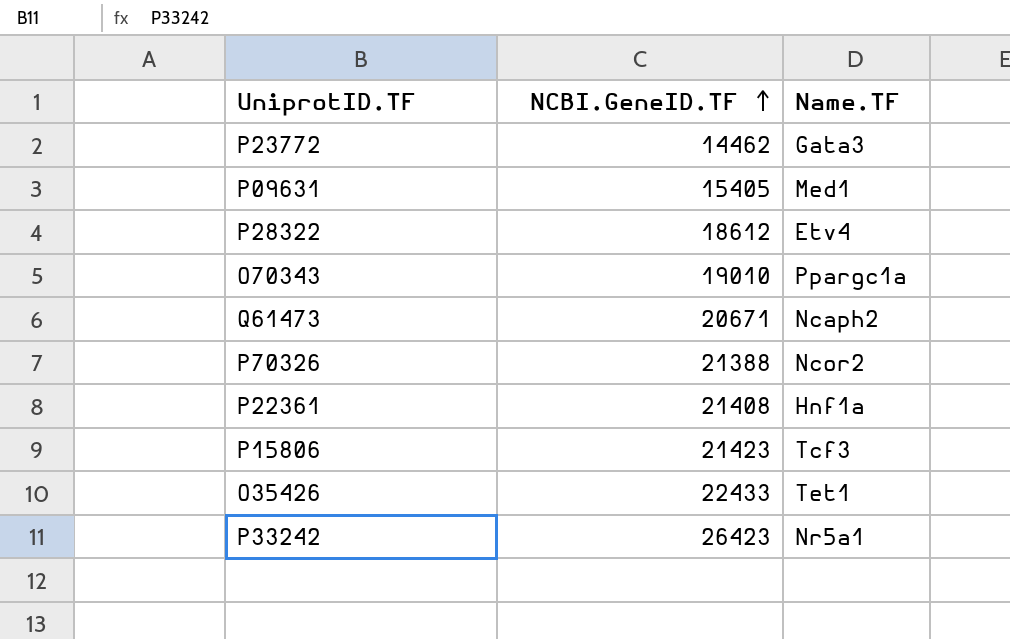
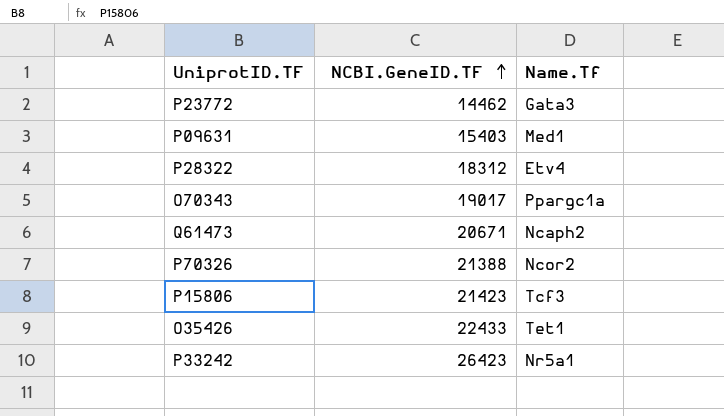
column name: Name.TF -> Name.Tf
row P22361: 21408 | Hnf1a -> none
P09631 | NCBI.GeneID.TF: 15405 -> 15403
P28322 | NCBI.GeneID.TF: 18612 -> 18312
O70343 | NCBI.GeneID.TF: 19010 -> 19017

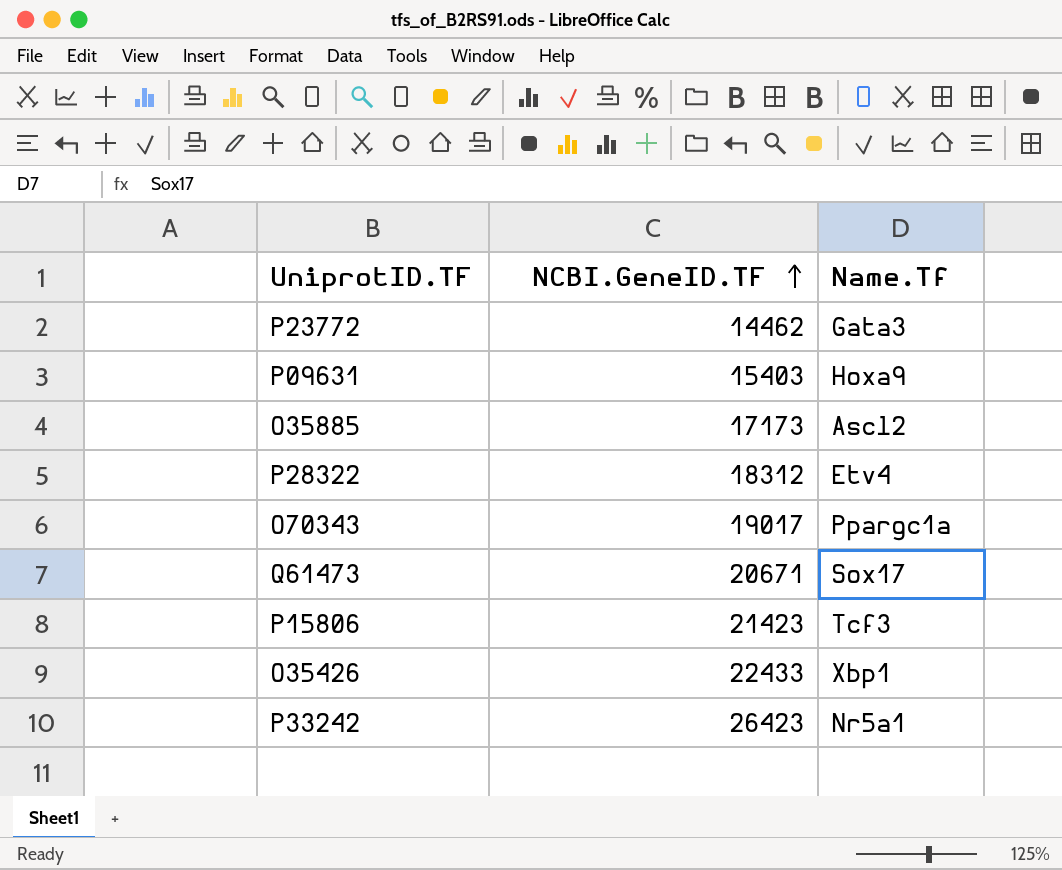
row P70326: 21388 | Ncor2 -> none
P09631 | Name.Tf: Med1 -> Hoxa9
row O35885: none -> 17173 | Ascl2
Q61473 | Name.Tf: Ncaph2 -> Sox17
O35426 | Name.Tf: Tet1 -> Xbp1

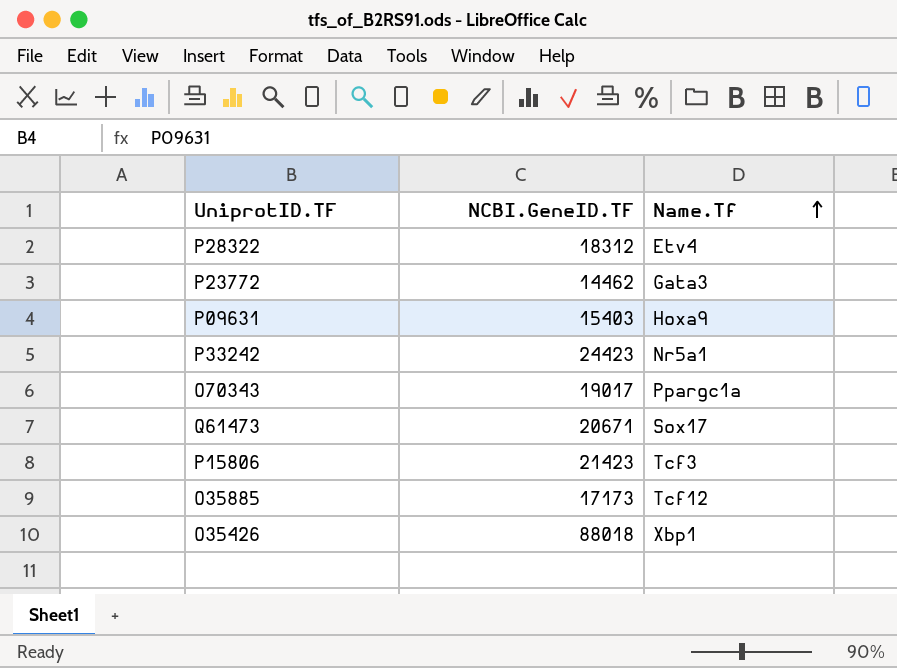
row order: NCBI.GeneID.TF ascending -> Name.Tf ascending
P33242 | NCBI.GeneID.TF: 26423 -> 24423
O35885 | Name.Tf: Ascl2 -> Tcf12
O35426 | NCBI.GeneID.TF: 22433 -> 88018

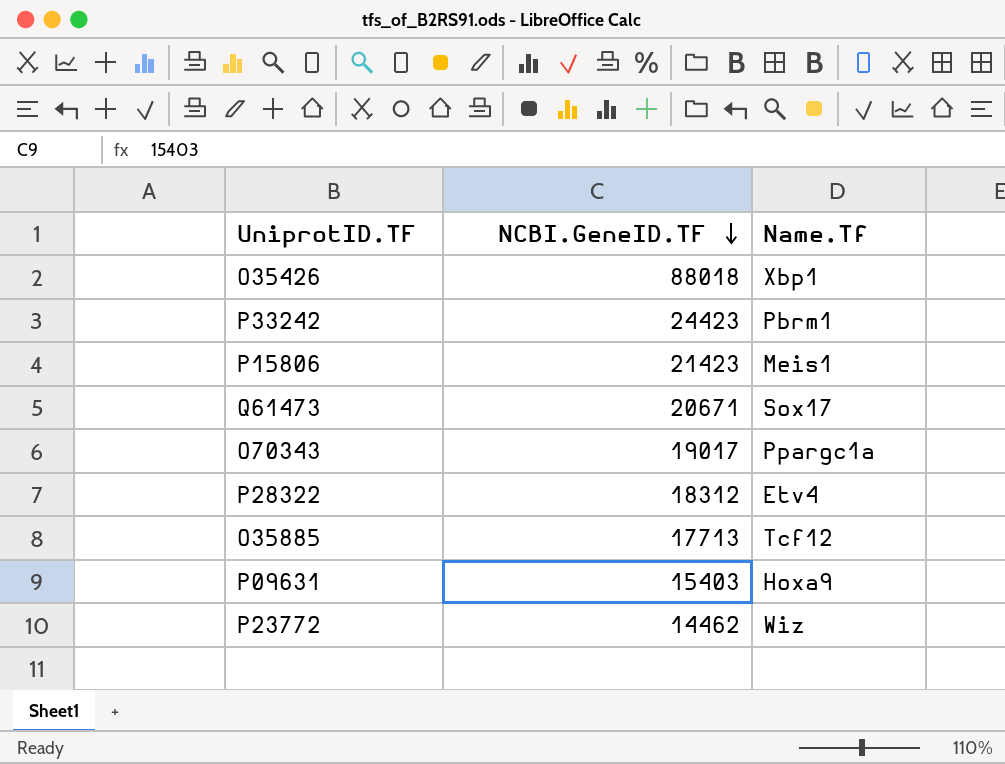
row order: Name.Tf ascending -> NCBI.GeneID.TF descending
P33242 | Name.Tf: Nr5a1 -> Pbrm1
P15806 | Name.Tf: Tcf3 -> Meis1
O35885 | NCBI.GeneID.TF: 17173 -> 17713
P23772 | Name.Tf: Gata3 -> Wiz

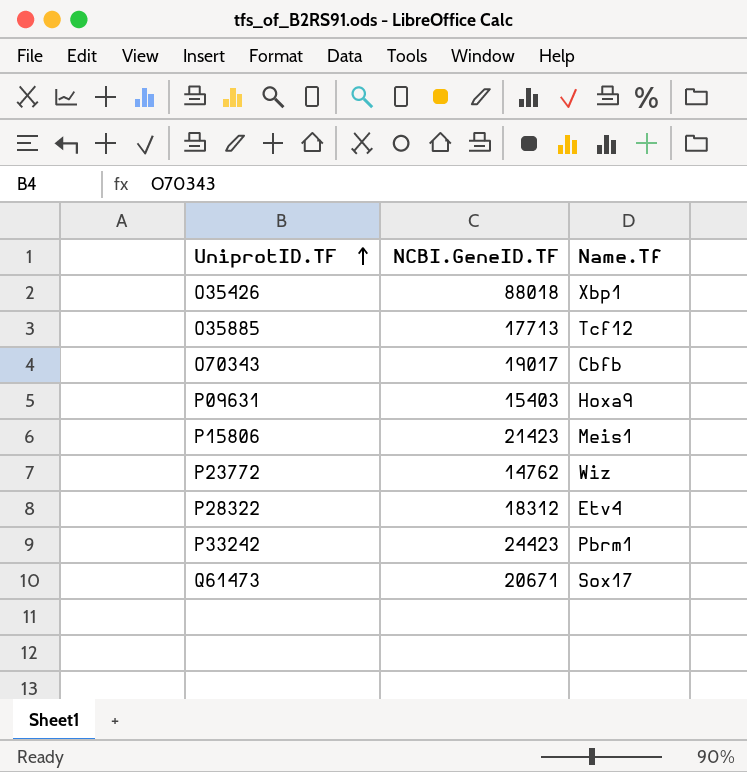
row order: NCBI.GeneID.TF descending -> UniprotID.TF ascending
O70343 | Name.Tf: Ppargc1a -> Cbfb
P23772 | NCBI.GeneID.TF: 14462 -> 14762

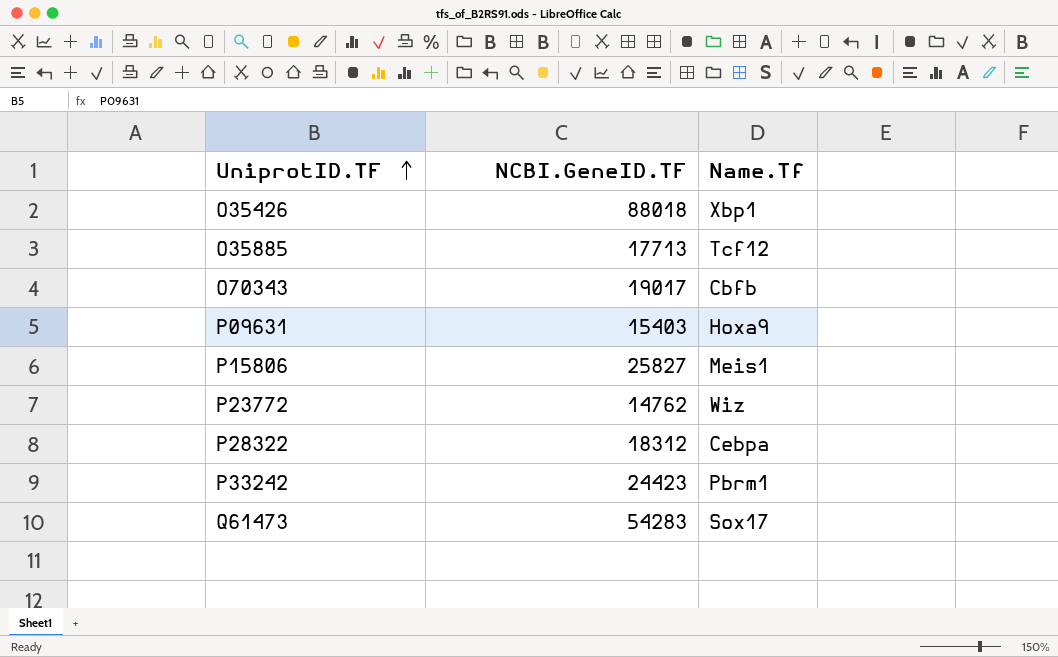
P15806 | NCBI.GeneID.TF: 21423 -> 25827
P28322 | Name.Tf: Etv4 -> Cebpa
Q61473 | NCBI.GeneID.TF: 20671 -> 54283

